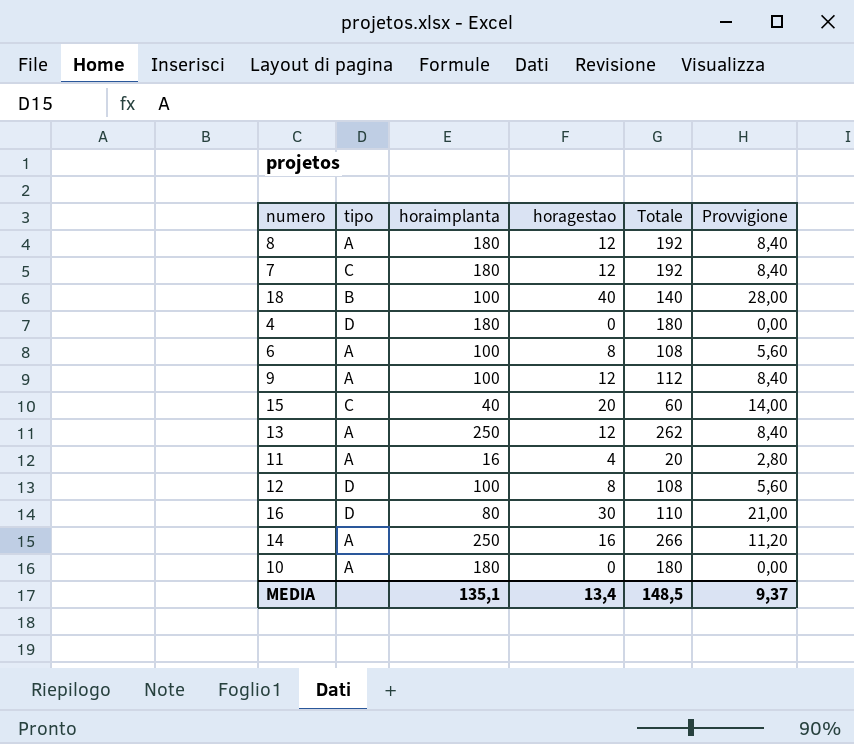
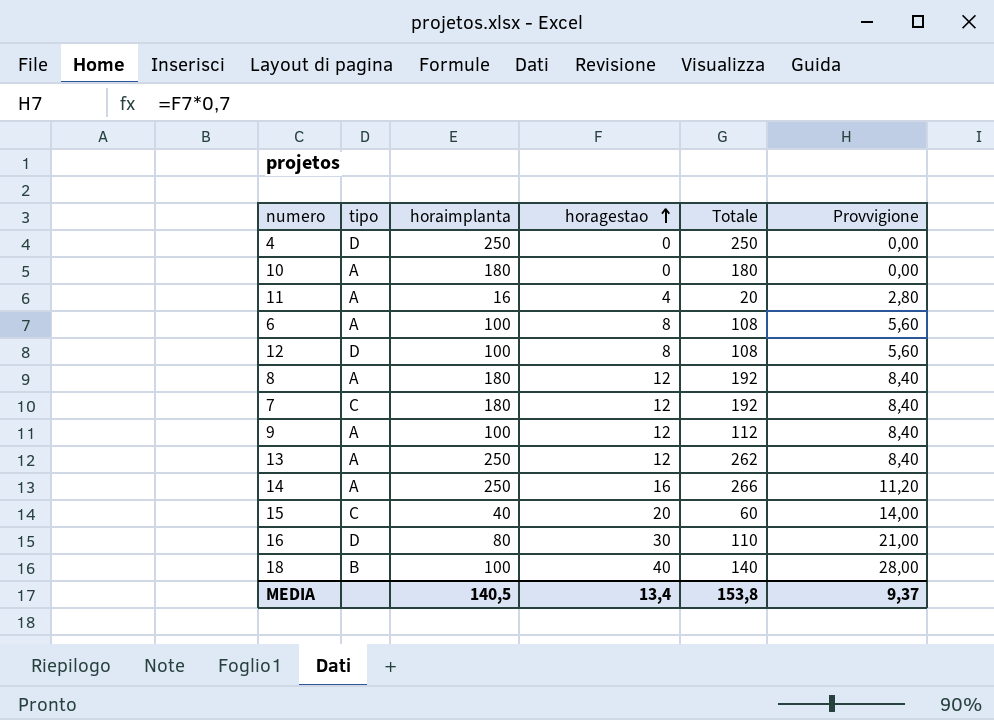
row order: none -> horagestao ascending
4 | horaimplanta: 180 -> 250
4 | Totale: 180 -> 250
MEDIA | horaimplanta: 135,1 -> 140,5
MEDIA | Totale: 148,5 -> 153,8

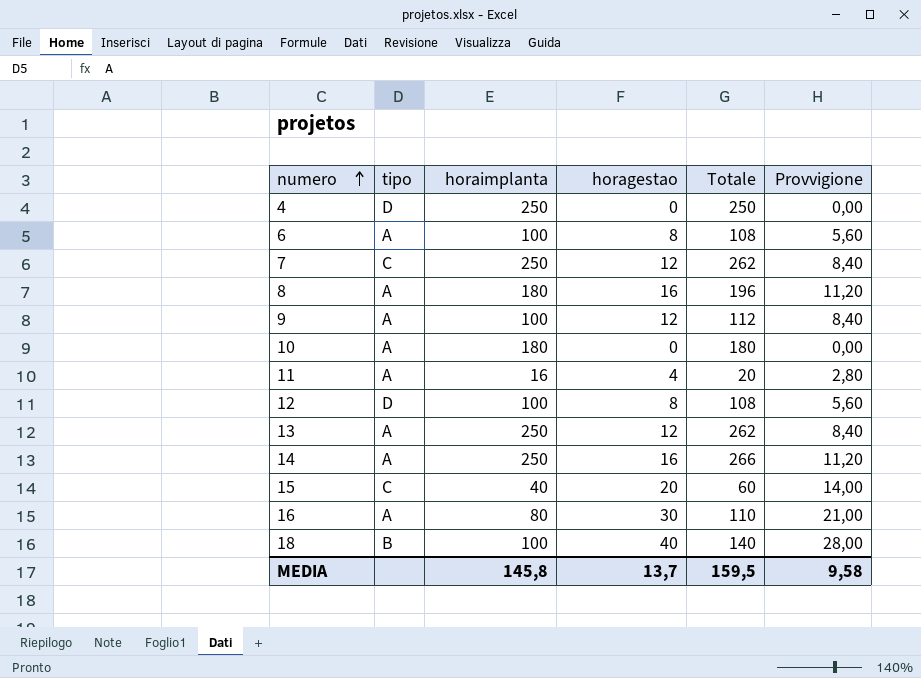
row order: horagestao ascending -> numero ascending
7 | horaimplanta: 180 -> 250
7 | Totale: 192 -> 262
8 | horagestao: 12 -> 16
8 | Totale: 192 -> 196
8 | Provvigione: 8,40 -> 11,20
16 | tipo: D -> A
MEDIA | horaimplanta: 140,5 -> 145,8
MEDIA | horagestao: 13,4 -> 13,7
MEDIA | Totale: 153,8 -> 159,5
MEDIA | Provvigione: 9,37 -> 9,58

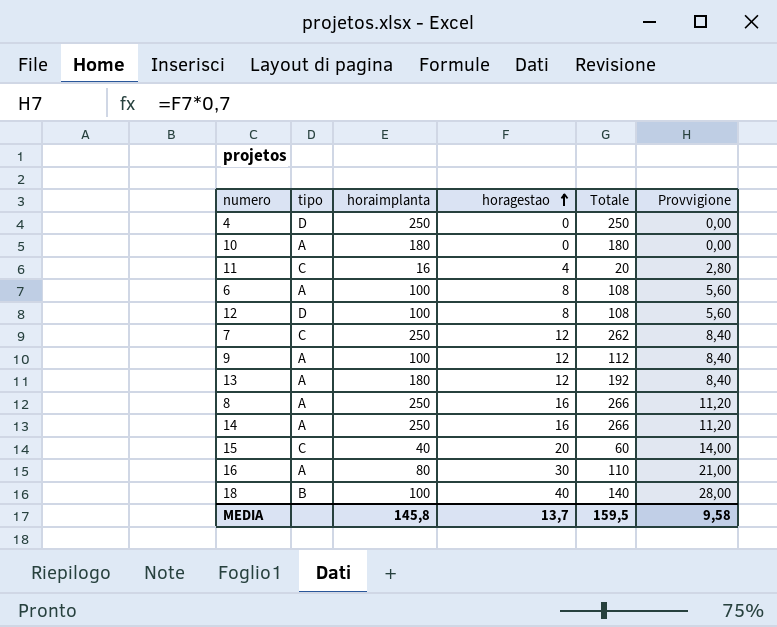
row order: numero ascending -> horagestao ascending
11 | tipo: A -> C
13 | horaimplanta: 250 -> 180
13 | Totale: 262 -> 192
8 | horaimplanta: 180 -> 250
8 | Totale: 196 -> 266

